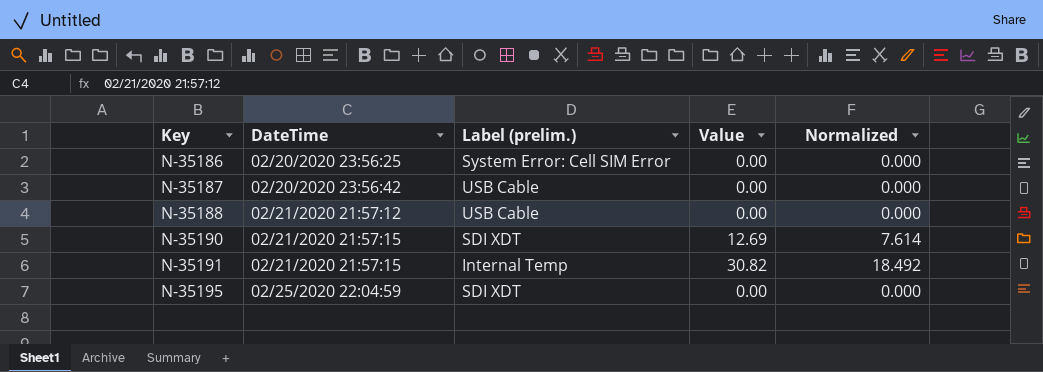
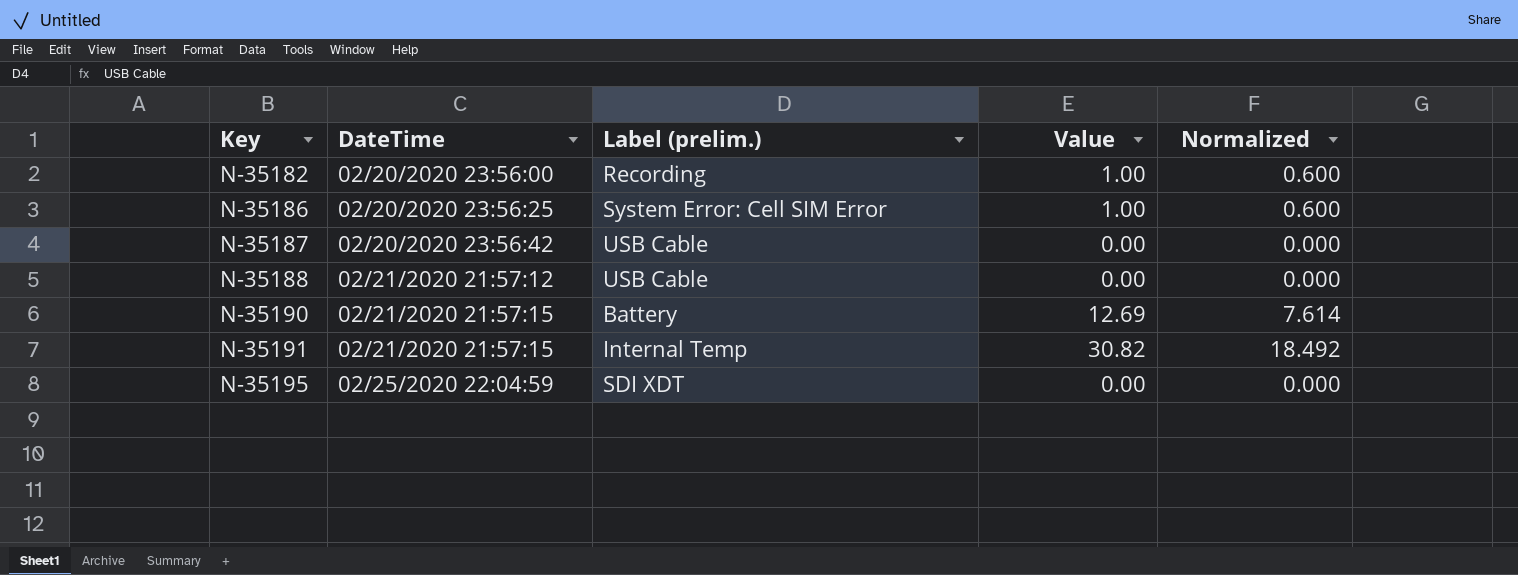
row N-35182: none -> 02/20/2020 23:56:00 | Recording | 1.00 | 0.600
N-35186 | Value: 0.00 -> 1.00
N-35186 | Normalized: 0.000 -> 0.600
N-35190 | Label (prelim.): SDI XDT -> Battery

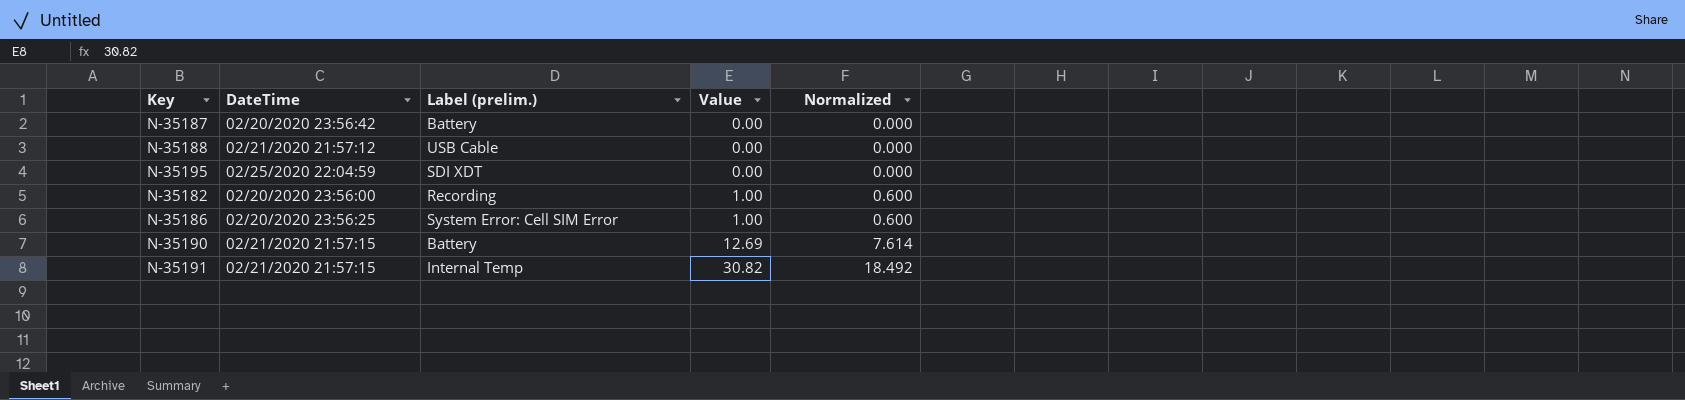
row order: Key ascending -> Value ascending
N-35187 | Label (prelim.): USB Cable -> Battery

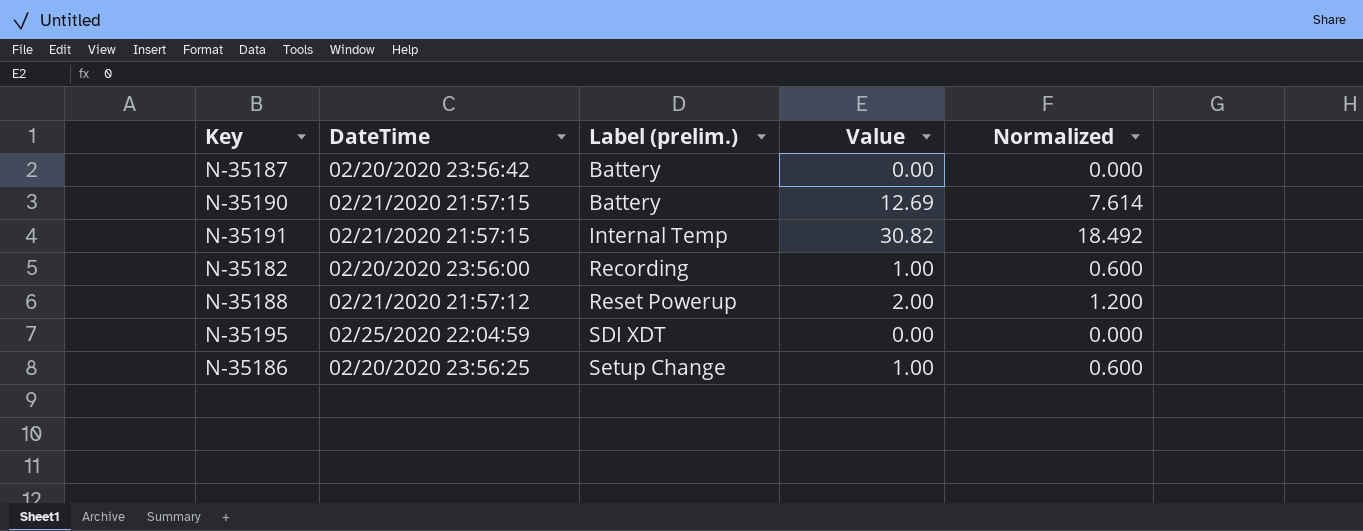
row order: Value ascending -> Label (prelim.) ascending
N-35188 | Label (prelim.): USB Cable -> Reset Powerup
N-35188 | Value: 0.00 -> 2.00
N-35188 | Normalized: 0.000 -> 1.200
N-35186 | Label (prelim.): System Error: Cell SIM Error -> Setup Change

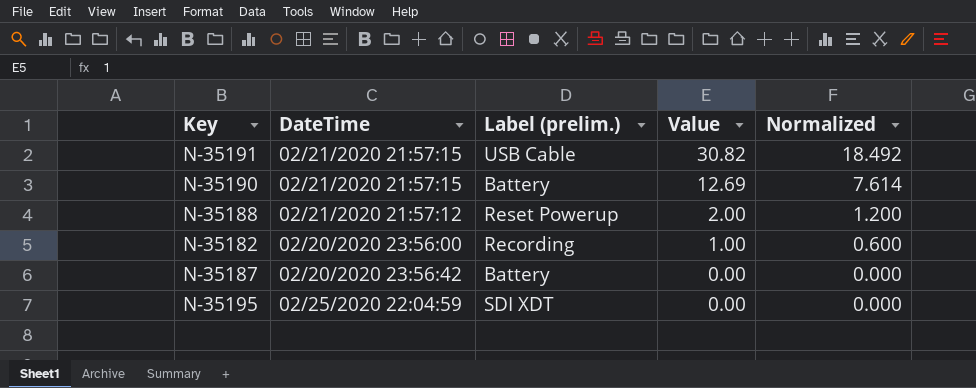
row order: Label (prelim.) ascending -> Value descending
row N-35186: 02/20/2020 23:56:25 | Setup Change | 1.00 | 0.600 -> none
N-35191 | Label (prelim.): Internal Temp -> USB Cable

